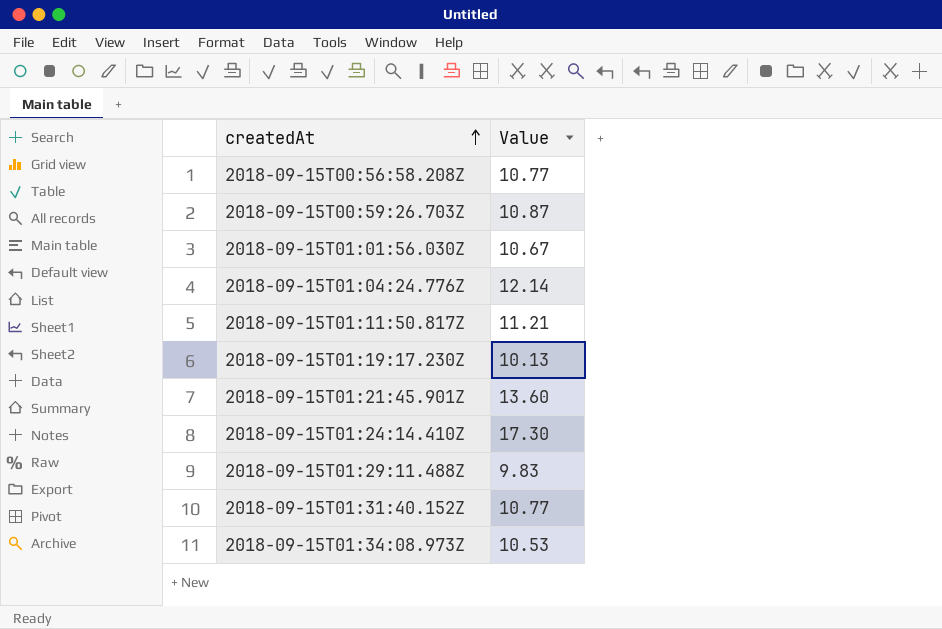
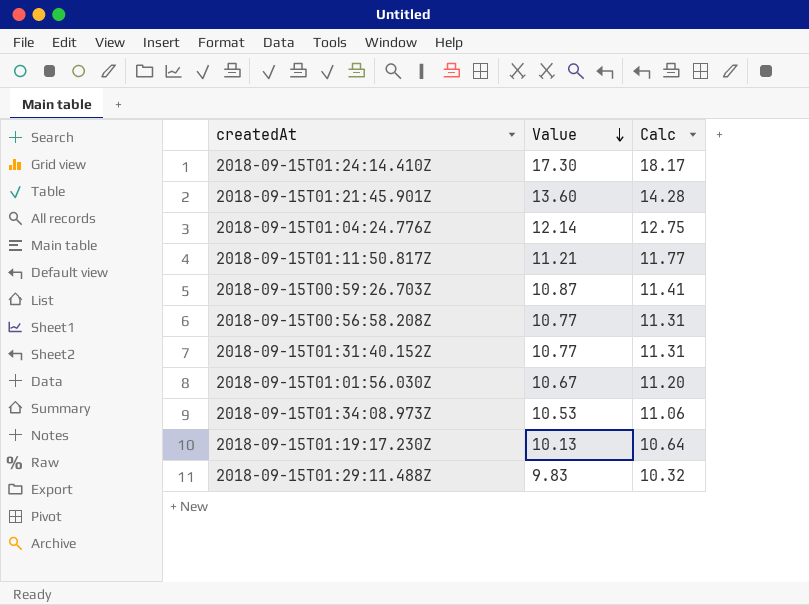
row order: createdAt ascending -> Value descending
column Calc | formula: none -> [Value] * 1.05

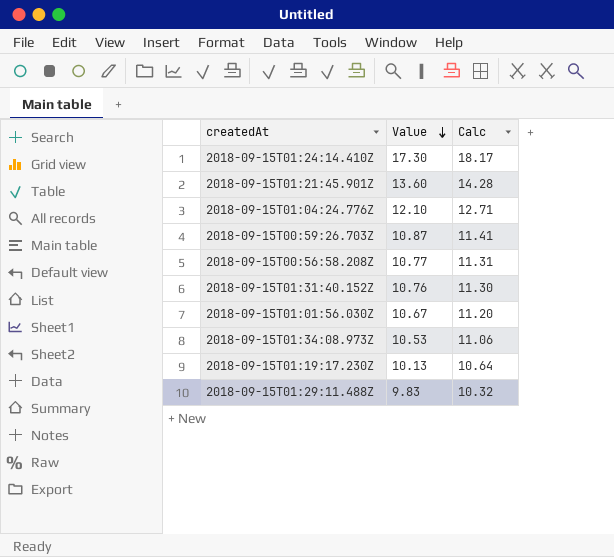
row 2018-09-15T01:11:50.817Z: 11.21 | 11.77 -> none
2018-09-15T01:04:24.776Z | Value: 12.14 -> 12.10
2018-09-15T01:04:24.776Z | Calc: 12.75 -> 12.71
2018-09-15T01:31:40.152Z | Value: 10.77 -> 10.76
2018-09-15T01:31:40.152Z | Calc: 11.31 -> 11.30

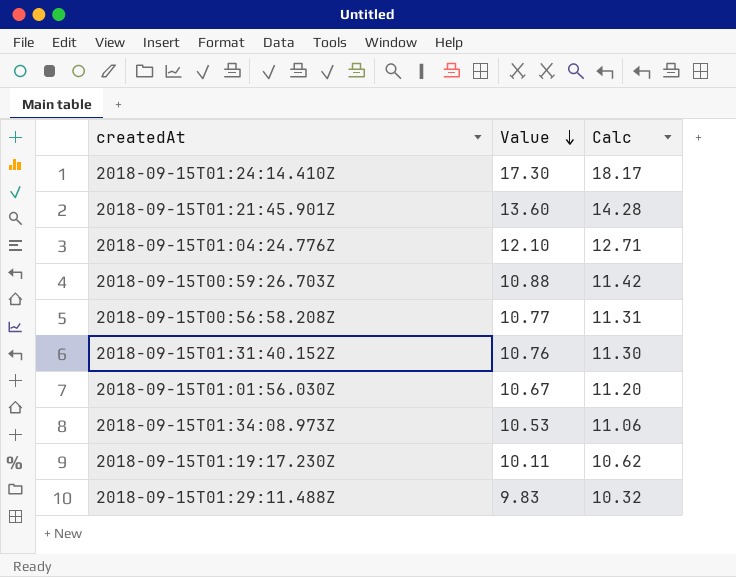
2018-09-15T00:59:26.703Z | Value: 10.87 -> 10.88
2018-09-15T00:59:26.703Z | Calc: 11.41 -> 11.42
2018-09-15T01:19:17.230Z | Value: 10.13 -> 10.11
2018-09-15T01:19:17.230Z | Calc: 10.64 -> 10.62

